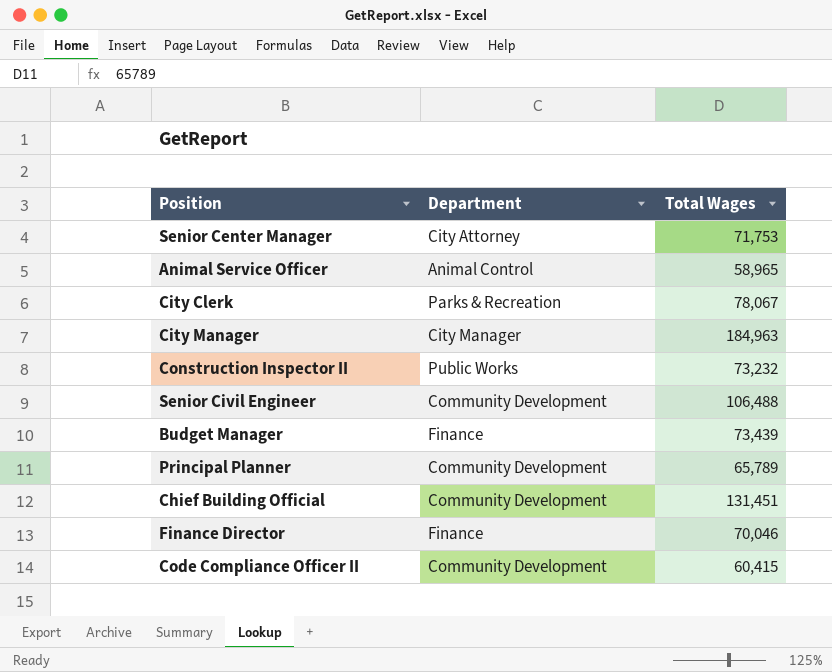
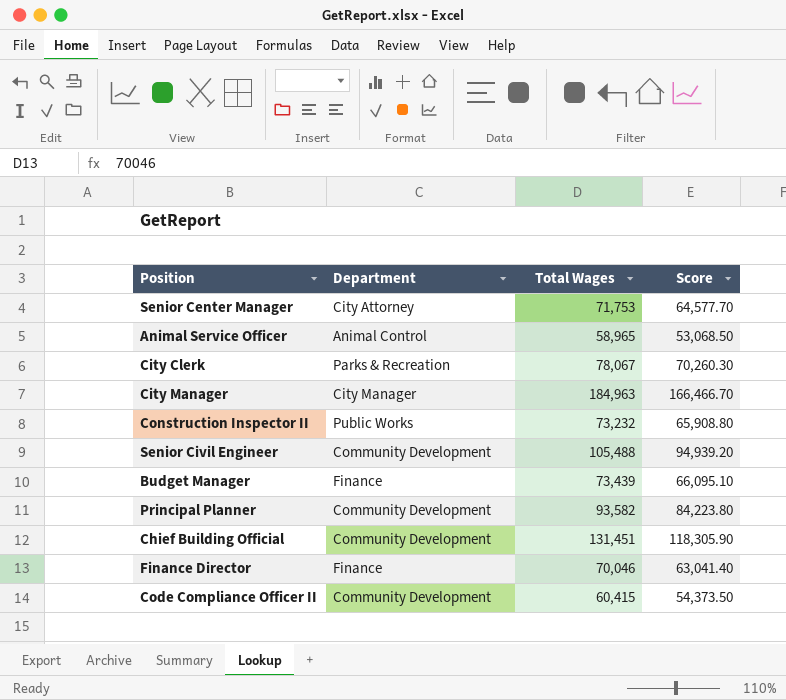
column Score | formula: none -> [Total Wages] * 0.9
Senior Civil Engineer | Total Wages: 106,488 -> 105,488
Principal Planner | Total Wages: 65,789 -> 93,582

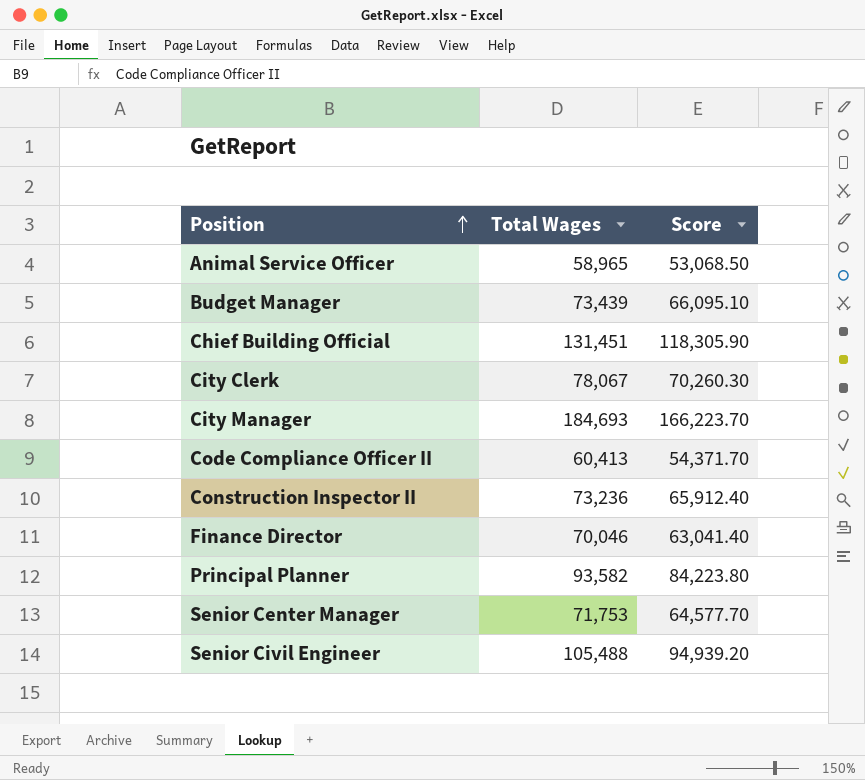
row order: none -> Position ascending
column Department | position: 2 -> none
City Manager | Total Wages: 184,963 -> 184,693
City Manager | Score: 166,466.70 -> 166,223.70
Code Compliance Officer II | Total Wages: 60,415 -> 60,413
Code Compliance Officer II | Score: 54,373.50 -> 54,371.70
Construction Inspector II | Total Wages: 73,232 -> 73,236
Construction Inspector II | Score: 65,908.80 -> 65,912.40

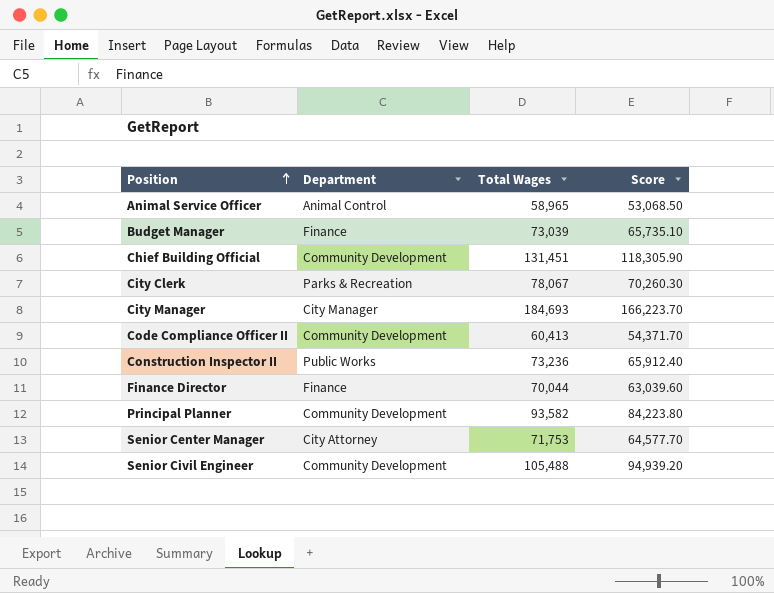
column Department | position: none -> 2
Budget Manager | Total Wages: 73,439 -> 73,039
Budget Manager | Score: 66,095.10 -> 65,735.10
Finance Director | Total Wages: 70,046 -> 70,044
Finance Director | Score: 63,041.40 -> 63,039.60

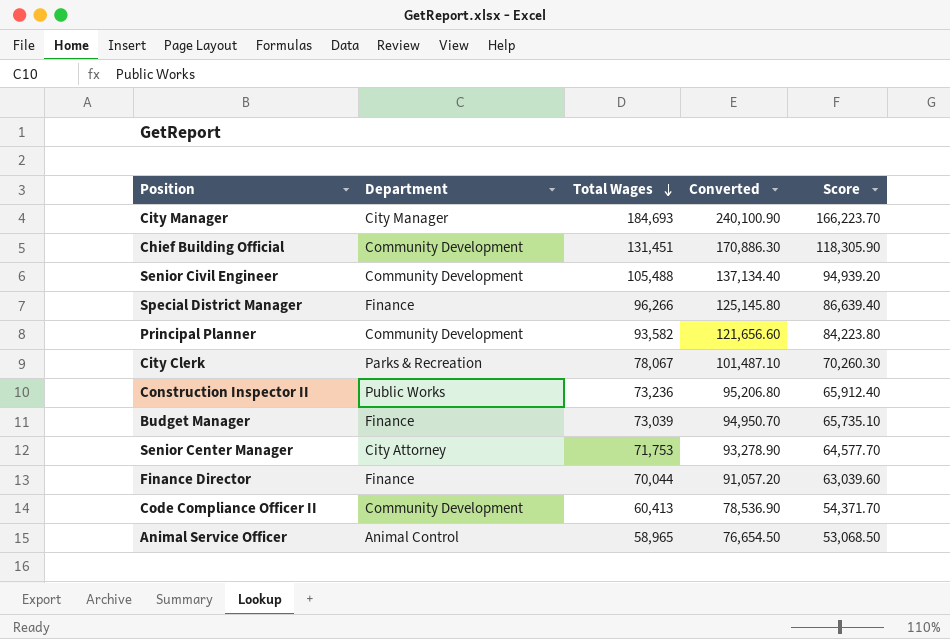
row order: Position ascending -> Total Wages descending
column Converted | formula: none -> [Total Wages] * 1.3
row Special District Manager: none -> Finance | 96,266 | 125,145.80 | 86,639.40

